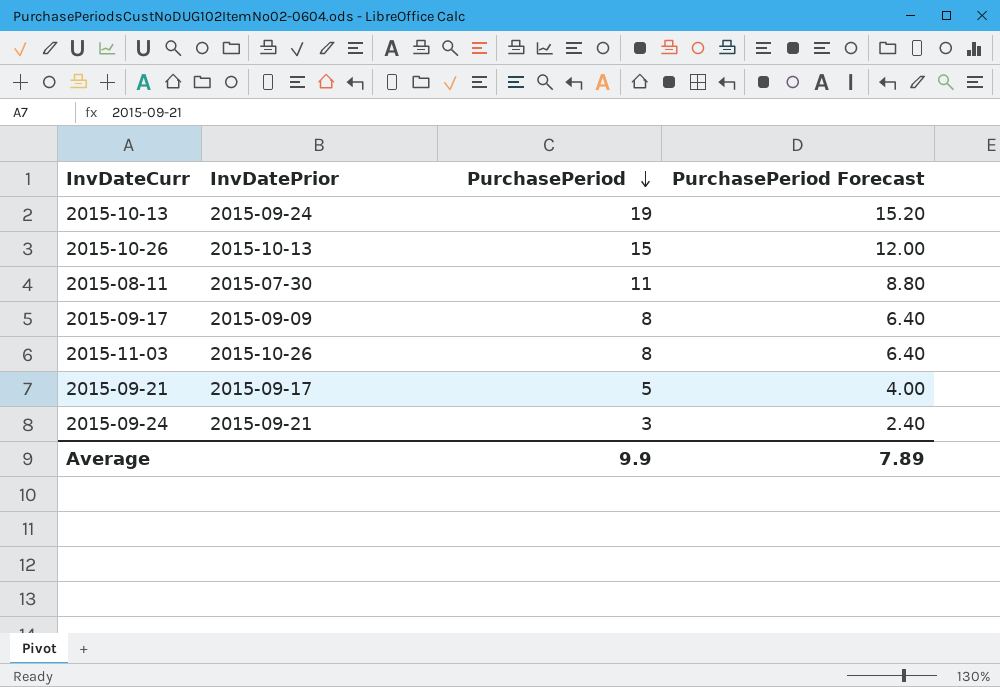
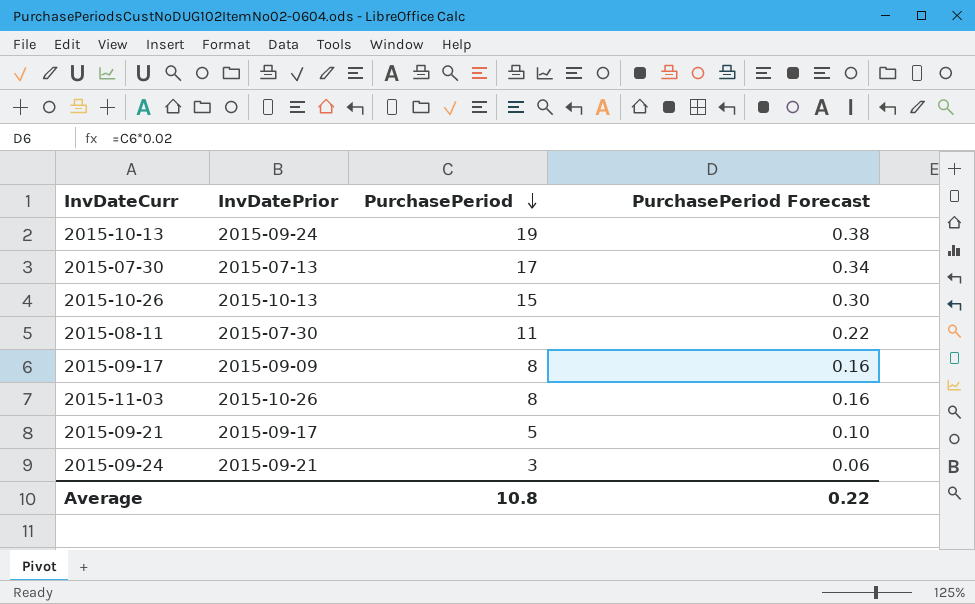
column PurchasePeriod Forecast | formula: [PurchasePeriod] * 0.8 -> [PurchasePeriod] * 0.02
row 2015-07-30: none -> 2015-07-13 | 17 | 0.34
Average | PurchasePeriod: 9.9 -> 10.8
Average | PurchasePeriod Forecast: 7.89 -> 0.22

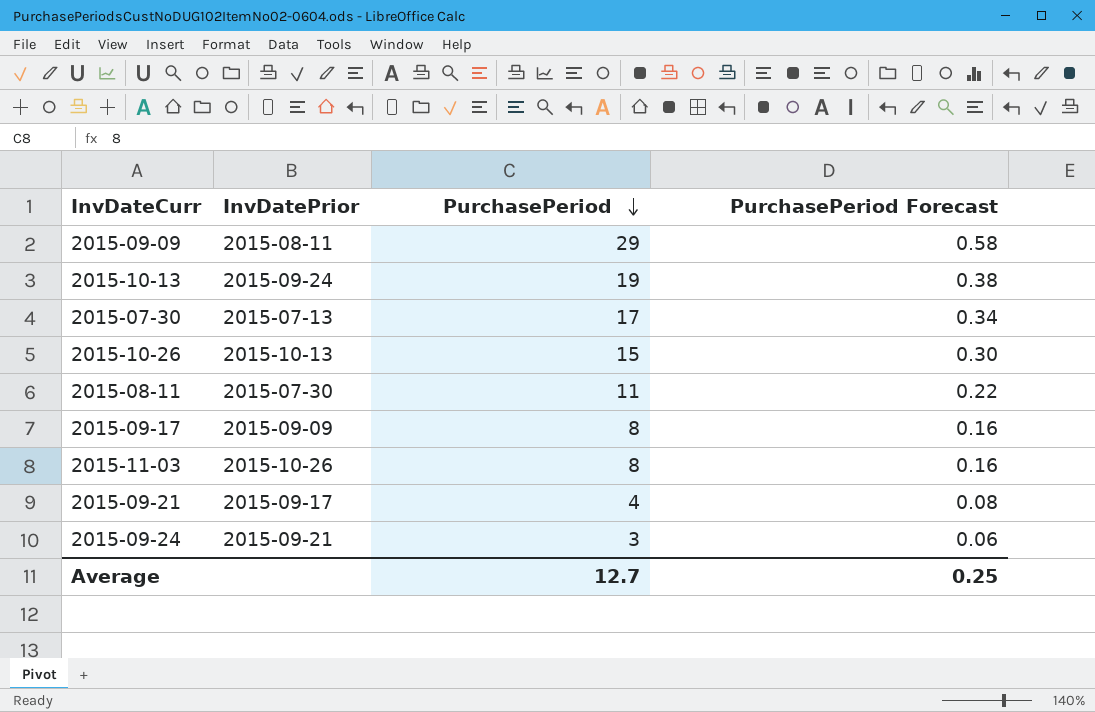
row 2015-09-09: none -> 2015-08-11 | 29 | 0.58
2015-09-21 | PurchasePeriod: 5 -> 4
2015-09-21 | PurchasePeriod Forecast: 0.10 -> 0.08
Average | PurchasePeriod: 10.8 -> 12.7
Average | PurchasePeriod Forecast: 0.22 -> 0.25

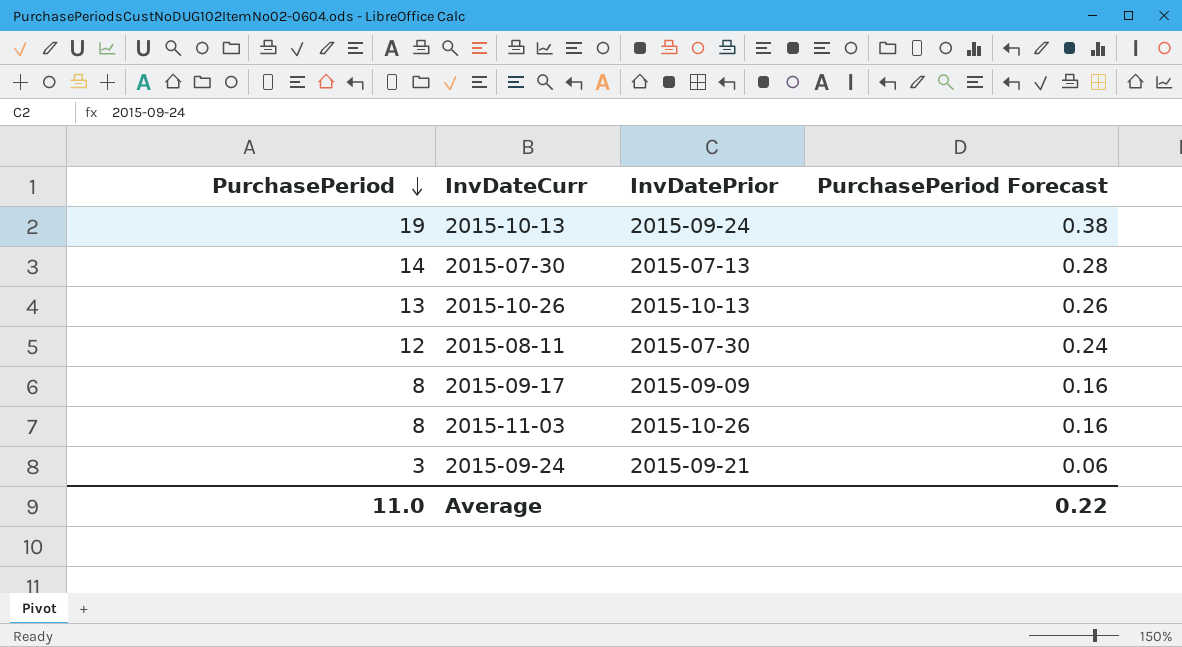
column PurchasePeriod | position: 3 -> 1
row 2015-09-09: 2015-08-11 | 29 | 0.58 -> none
row 2015-09-21: 2015-09-17 | 4 | 0.08 -> none
2015-07-30 | PurchasePeriod: 17 -> 14
2015-07-30 | PurchasePeriod Forecast: 0.34 -> 0.28
2015-10-26 | PurchasePeriod: 15 -> 13
2015-10-26 | PurchasePeriod Forecast: 0.30 -> 0.26
2015-08-11 | PurchasePeriod: 11 -> 12
2015-08-11 | PurchasePeriod Forecast: 0.22 -> 0.24
Average | PurchasePeriod: 12.7 -> 11.0
Average | PurchasePeriod Forecast: 0.25 -> 0.22

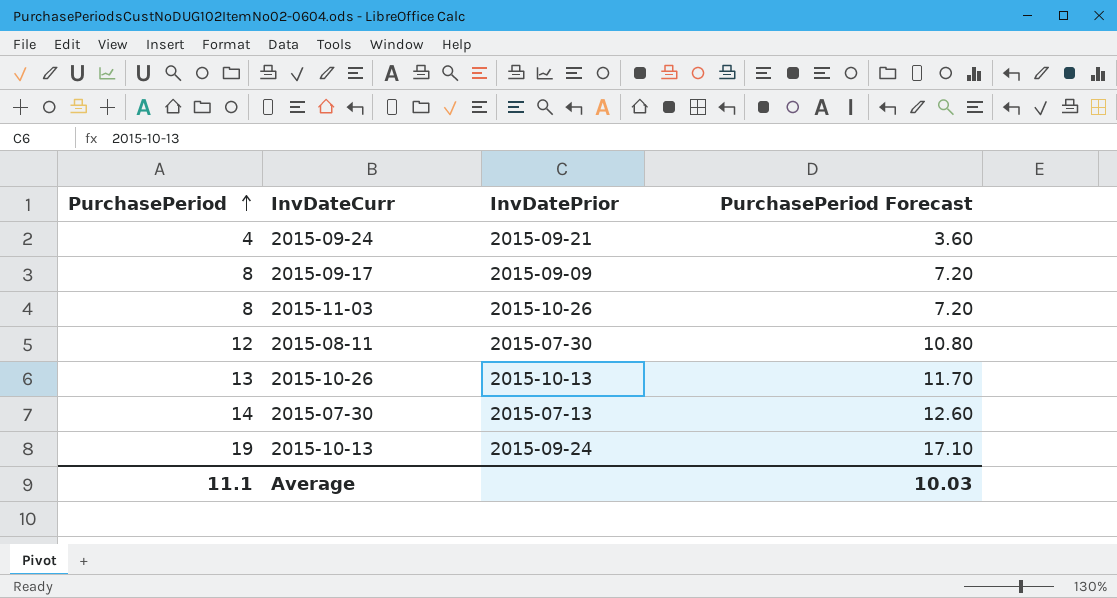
row order: PurchasePeriod descending -> PurchasePeriod ascending
column PurchasePeriod Forecast | formula: [PurchasePeriod] * 0.02 -> [PurchasePeriod] * 0.9
2015-09-24 | PurchasePeriod: 3 -> 4
Average | PurchasePeriod: 11.0 -> 11.1
Average | PurchasePeriod Forecast: 0.22 -> 10.03

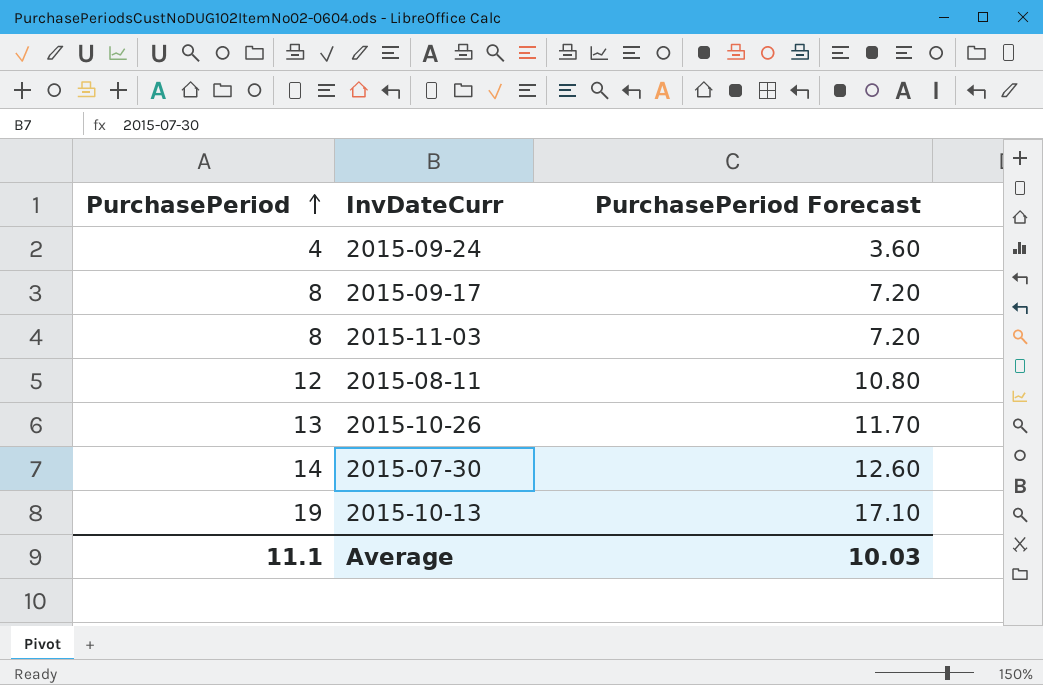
column InvDatePrior | position: 3 -> none

